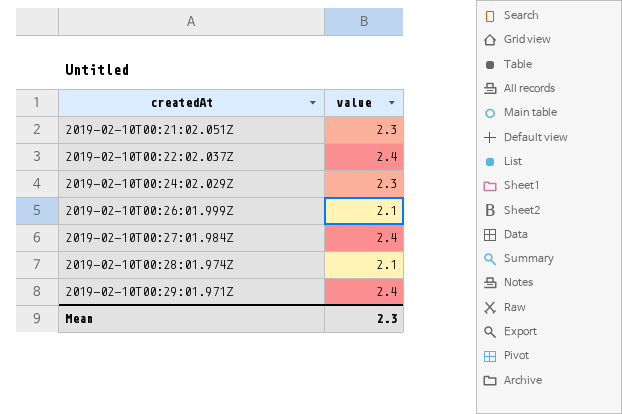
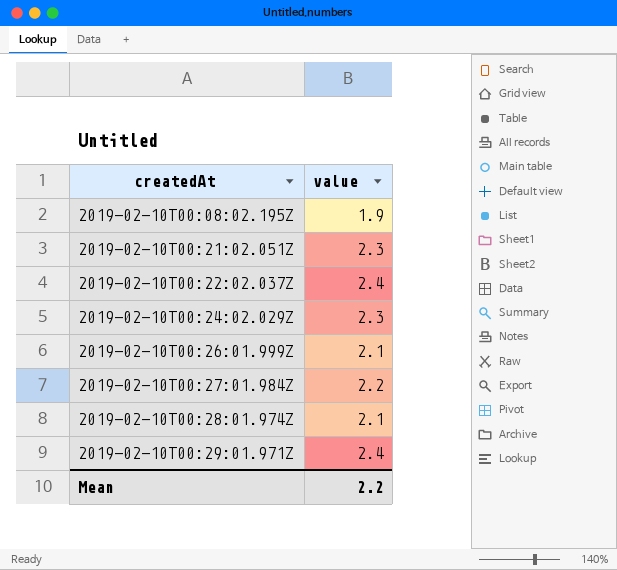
row 2019-02-10T00:08:02.195Z: none -> 1.9
2019-02-10T00:27:01.984Z | value: 2.4 -> 2.2
Mean | value: 2.3 -> 2.2

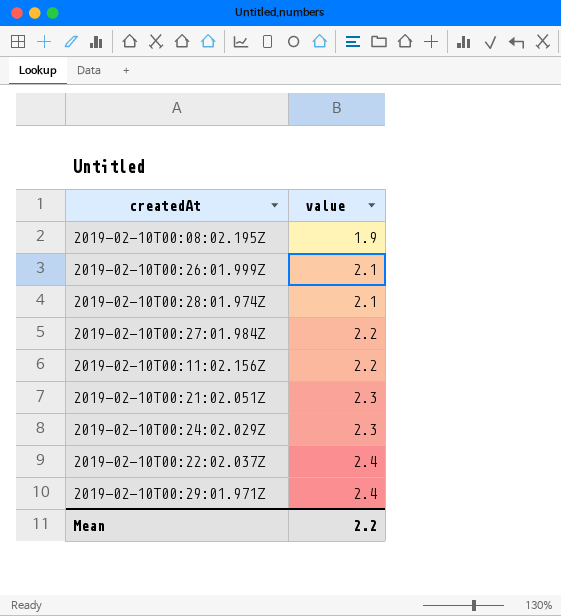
row order: createdAt ascending -> value ascending
row 2019-02-10T00:11:02.156Z: none -> 2.2

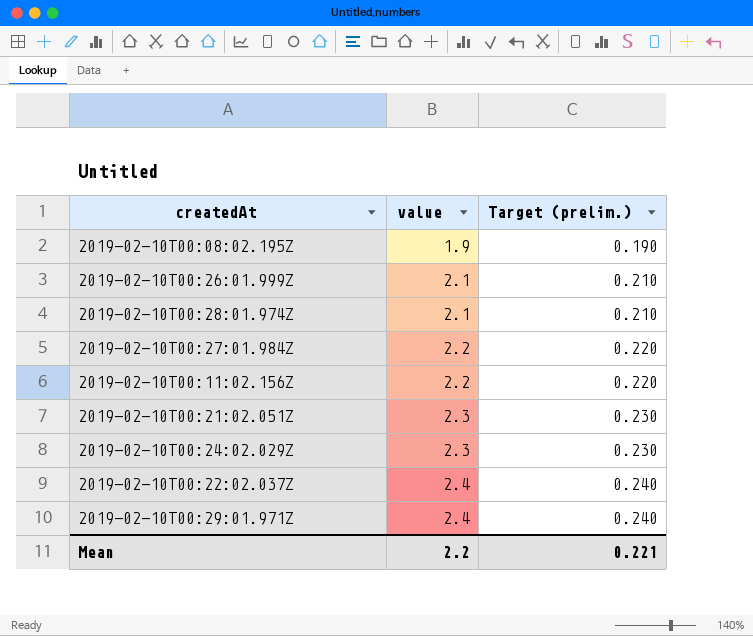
column Target (prelim.) | formula: none -> [value] * 0.1

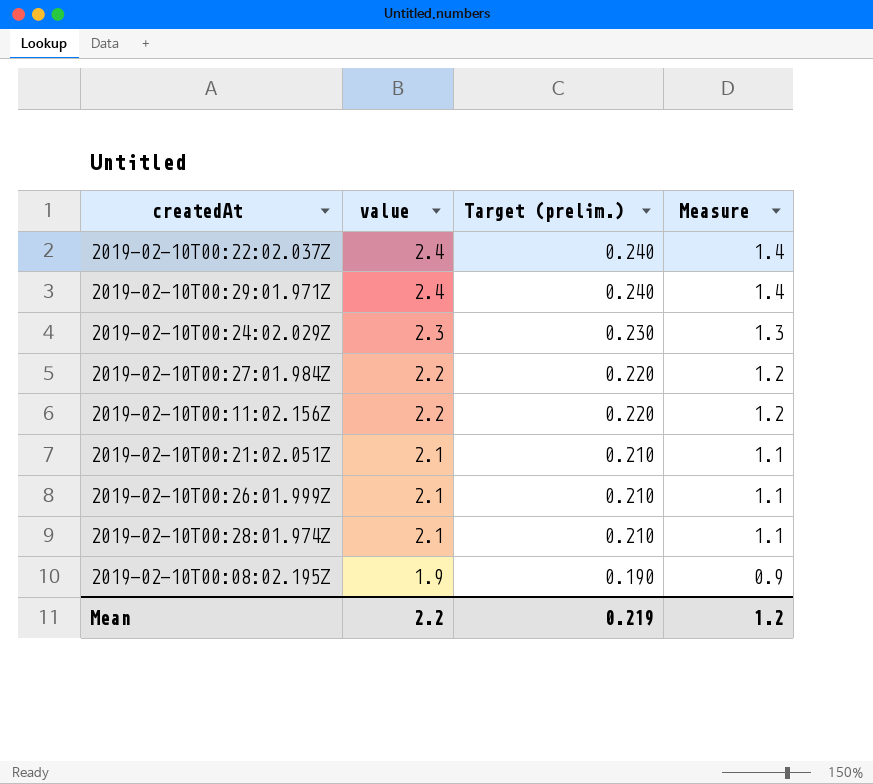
row order: value ascending -> value descending
column Measure | formula: none -> [value] - 1
2019-02-10T00:21:02.051Z | value: 2.3 -> 2.1
2019-02-10T00:21:02.051Z | Target (prelim.): 0.230 -> 0.210
Mean | Target (prelim.): 0.221 -> 0.219

